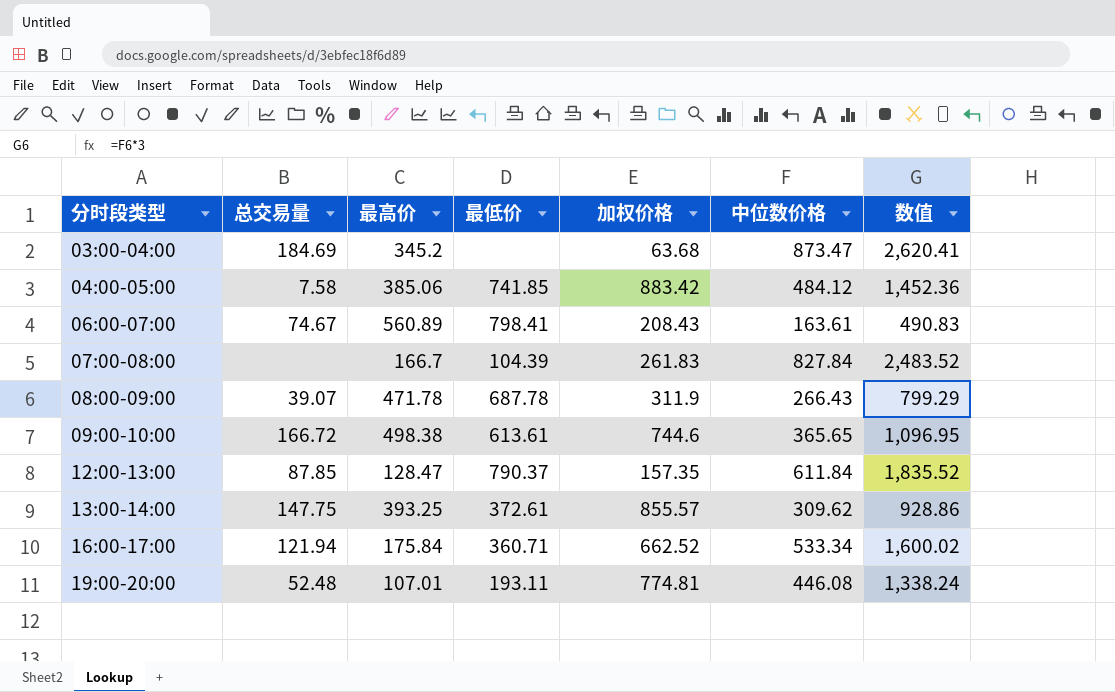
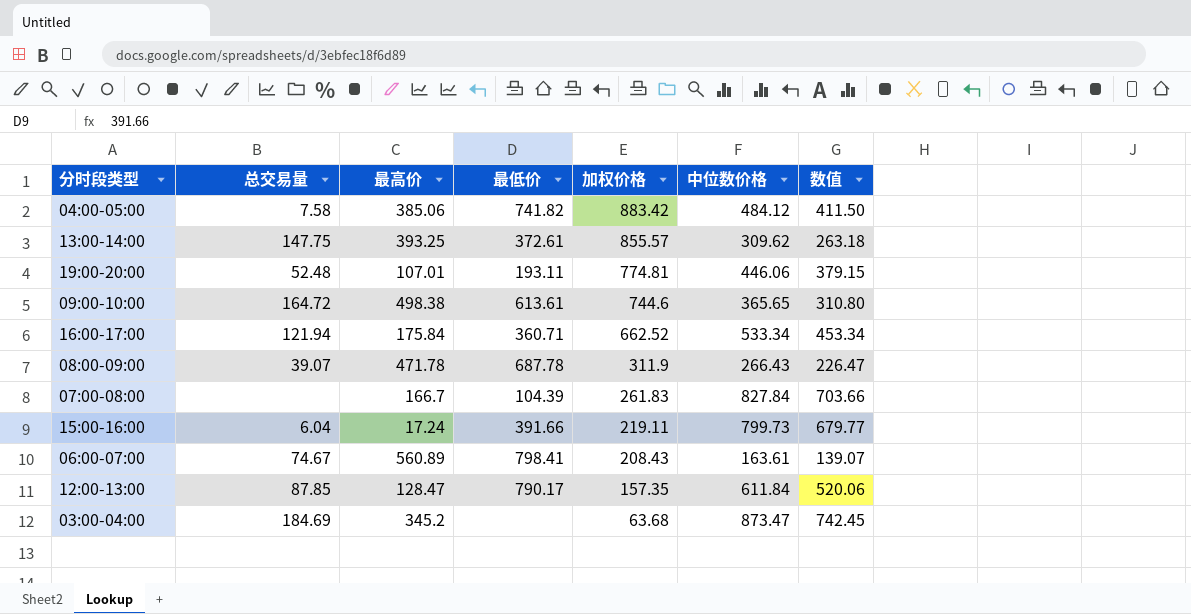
row order: 分时段类型 ascending -> 加权价格 descending
column 数值 | formula: [中位数价格] * 3 -> [中位数价格] * 0.85
04:00-05:00 | 最低价: 741.85 -> 741.82
19:00-20:00 | 中位数价格: 446.08 -> 446.06
09:00-10:00 | 总交易量: 166.72 -> 164.72
row 15:00-16:00: none -> 6.04 | 17.24 | 391.66 | 219.11 | 799.73 | 679.77
12:00-13:00 | 最低价: 790.37 -> 790.17

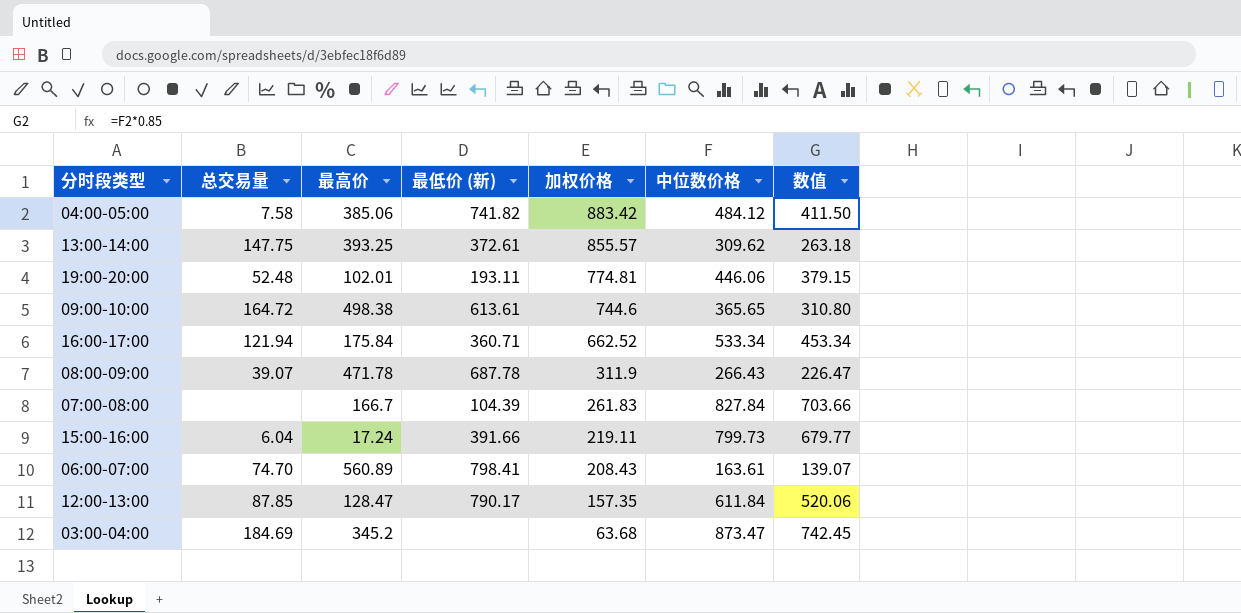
column name: 最低价 -> 最低价 (新)
19:00-20:00 | 最高价: 107.01 -> 102.01
06:00-07:00 | 总交易量: 74.67 -> 74.70

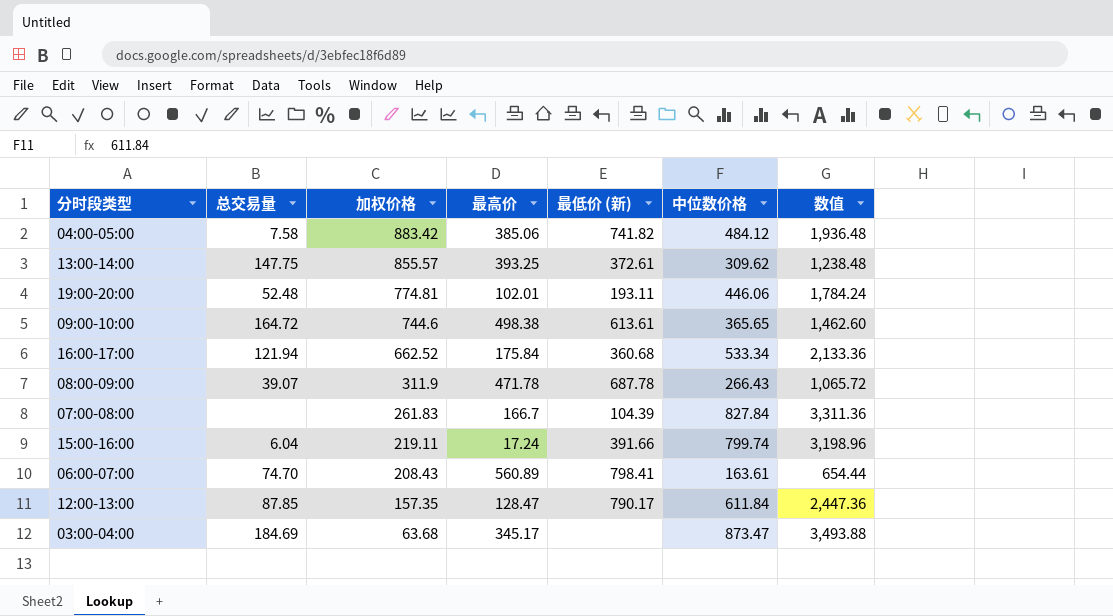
column 加权价格 | position: 5 -> 3
column 数值 | formula: [中位数价格] * 0.85 -> [中位数价格] * 4
16:00-17:00 | 最低价 (新): 360.71 -> 360.68
15:00-16:00 | 中位数价格: 799.73 -> 799.74
03:00-04:00 | 最高价: 345.2 -> 345.17

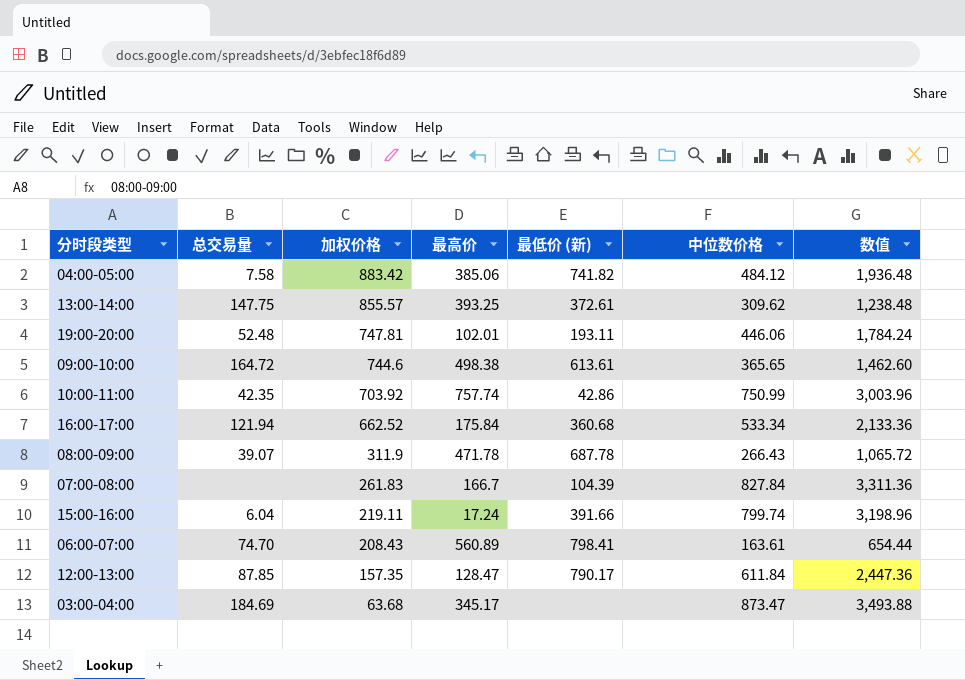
19:00-20:00 | 加权价格: 774.81 -> 747.81
row 10:00-11:00: none -> 42.35 | 703.92 | 757.74 | 42.86 | 750.99 | 3,003.96

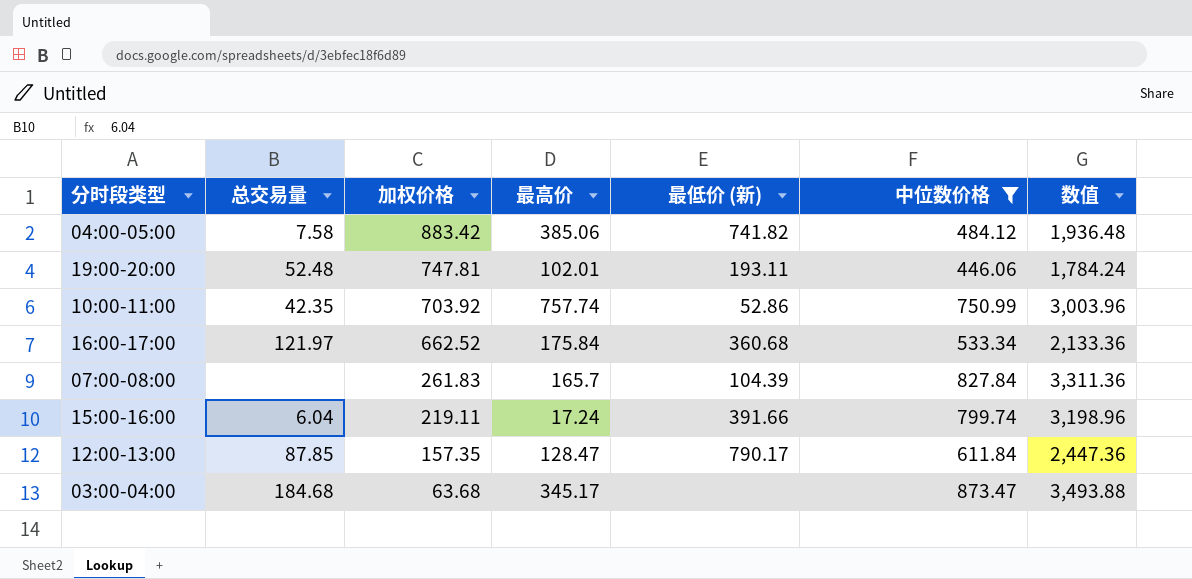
filter: none -> 中位数价格 >= 446.06
10:00-11:00 | 最低价 (新): 42.86 -> 52.86
16:00-17:00 | 总交易量: 121.94 -> 121.97
07:00-08:00 | 最高价: 166.7 -> 165.7
03:00-04:00 | 总交易量: 184.69 -> 184.68

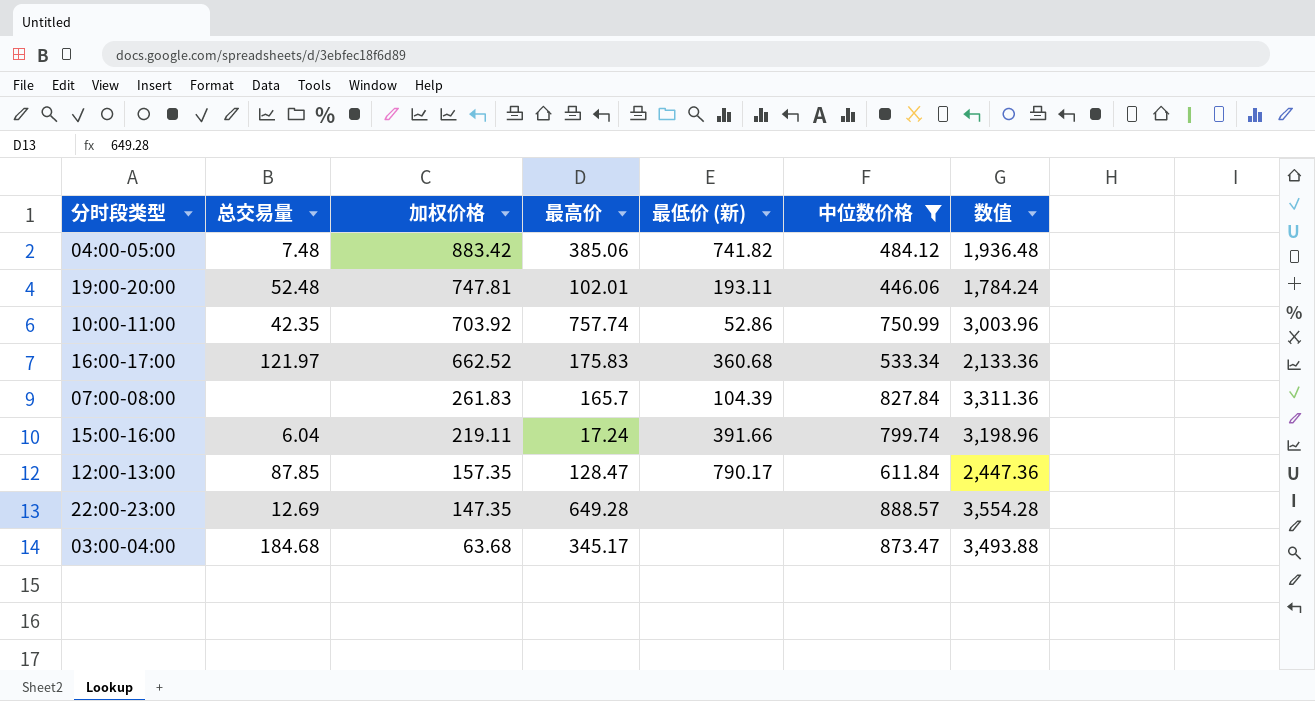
04:00-05:00 | 总交易量: 7.58 -> 7.48
16:00-17:00 | 最高价: 175.84 -> 175.83
row 22:00-23:00: none -> 12.69 | 147.35 | 649.28 | none | 888.57 | 3,554.28

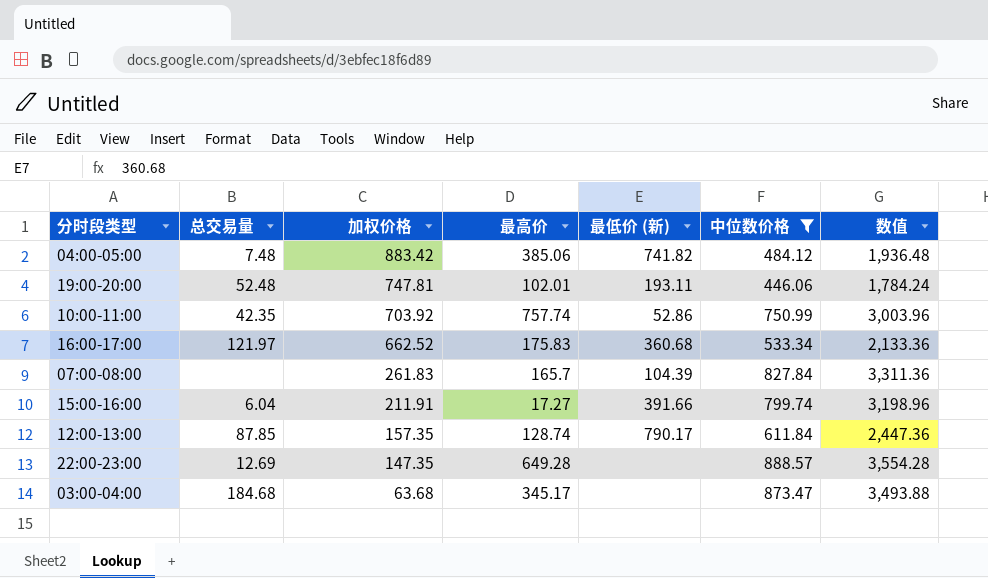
15:00-16:00 | 加权价格: 219.11 -> 211.91
15:00-16:00 | 最高价: 17.24 -> 17.27
12:00-13:00 | 最高价: 128.47 -> 128.74

